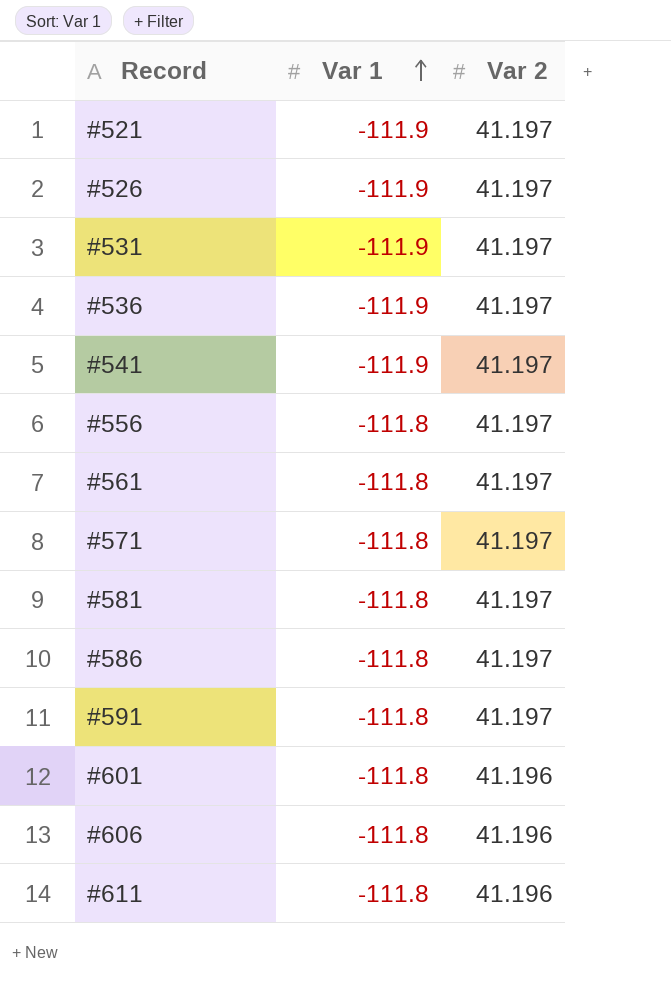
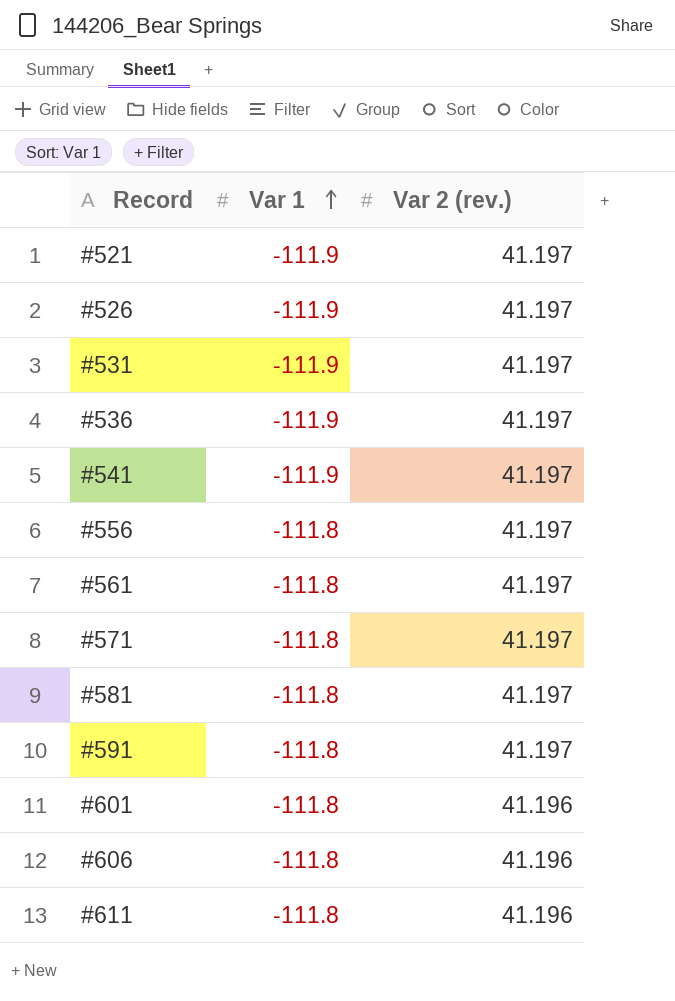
column name: Var 2 -> Var 2 (rev.)
row #586: -111.8 | 41.197 -> none

